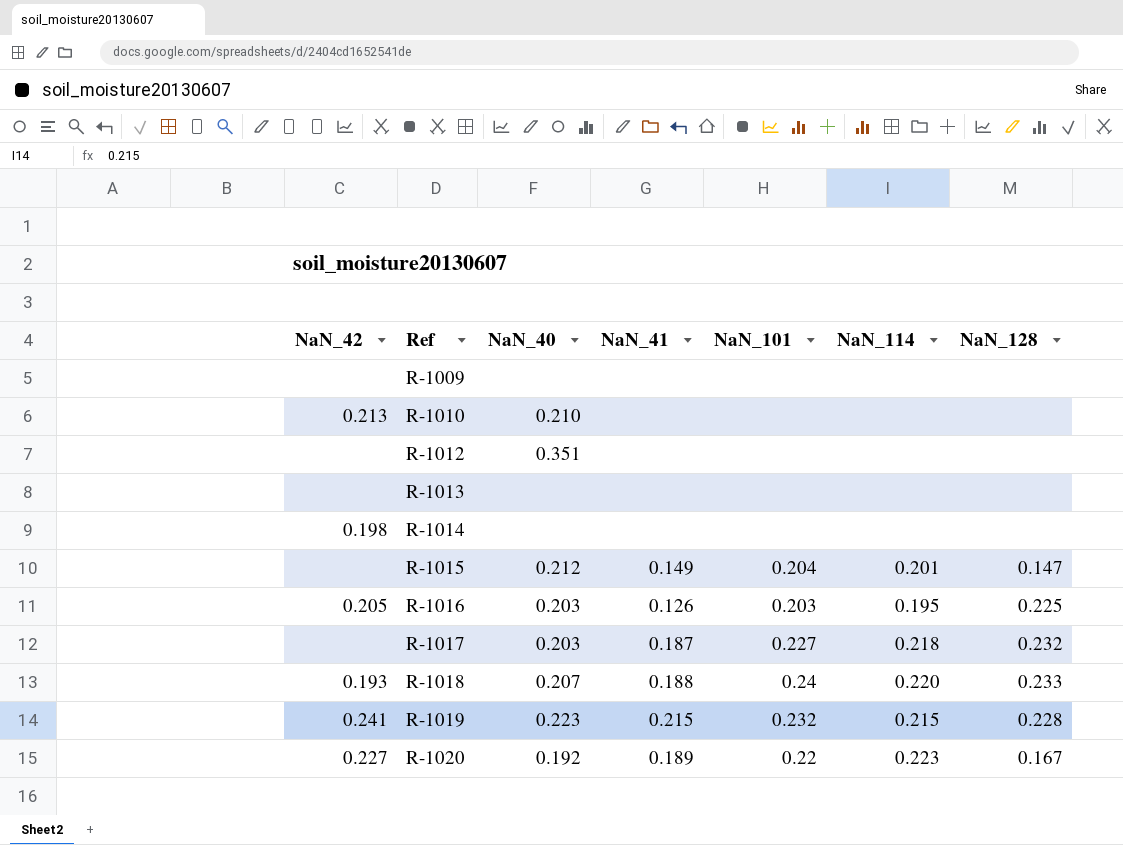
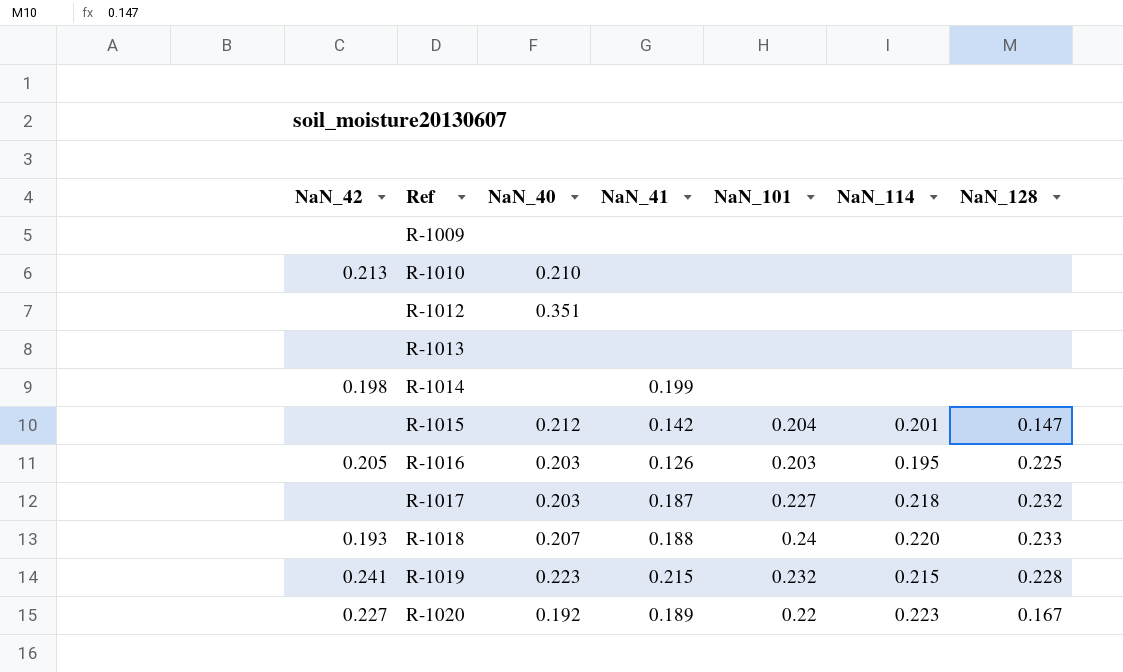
R-1014 | NaN_41: none -> 0.199
R-1015 | NaN_41: 0.149 -> 0.142

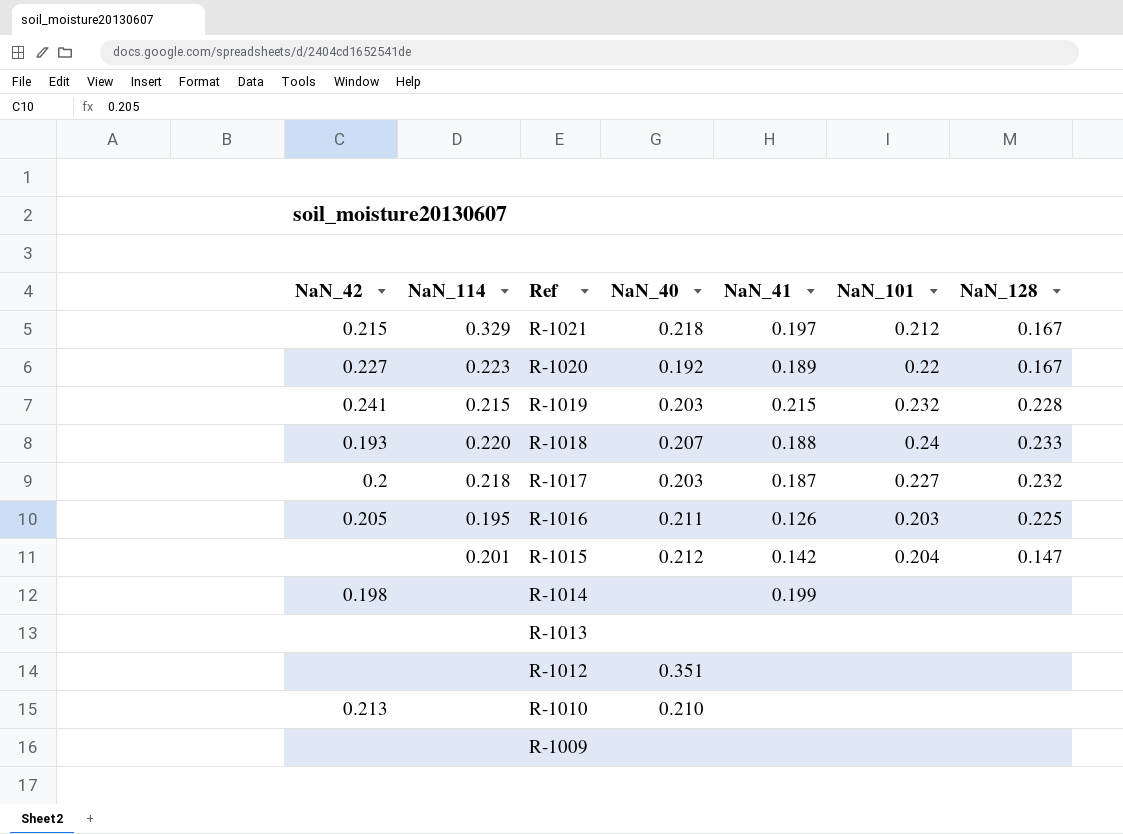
row order: Ref ascending -> Ref descending
column NaN_114 | position: 6 -> 2
row R-1021: none -> 0.215 | 0.329 | 0.218 | 0.197 | 0.212 | 0.167
R-1019 | NaN_40: 0.223 -> 0.203
R-1017 | NaN_42: none -> 0.2
R-1016 | NaN_40: 0.203 -> 0.211

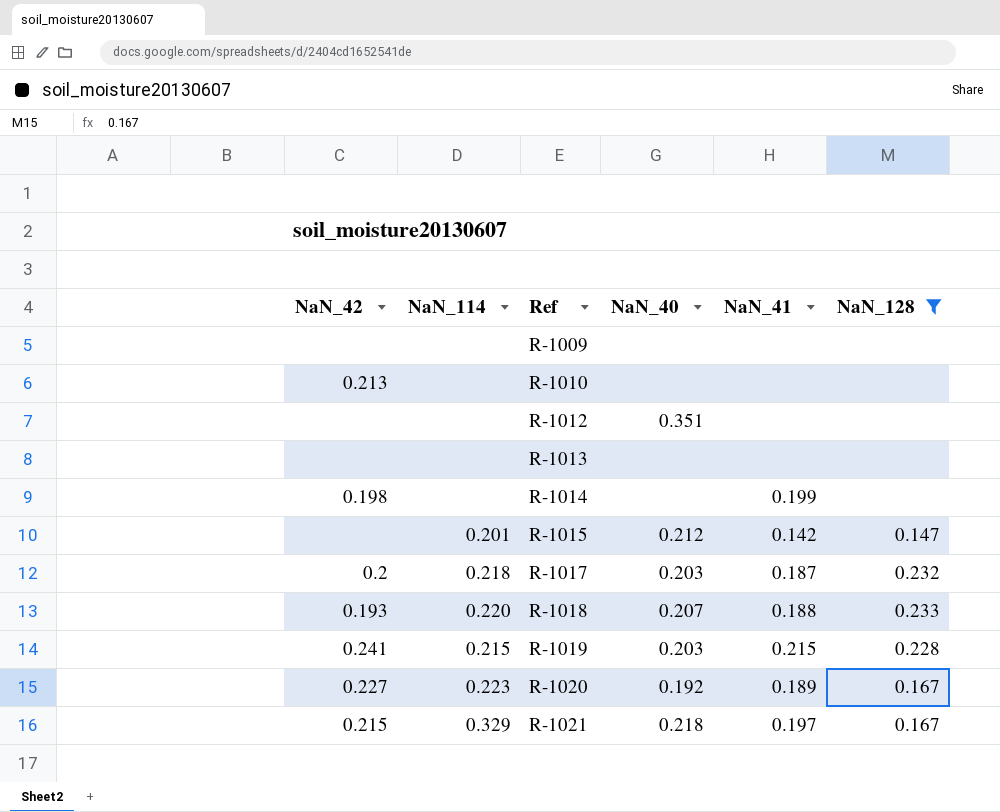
filter: none -> NaN_128 != 0.225
row order: Ref descending -> Ref ascending
column NaN_101 | position: 6 -> none
R-1010 | NaN_40: 0.210 -> none

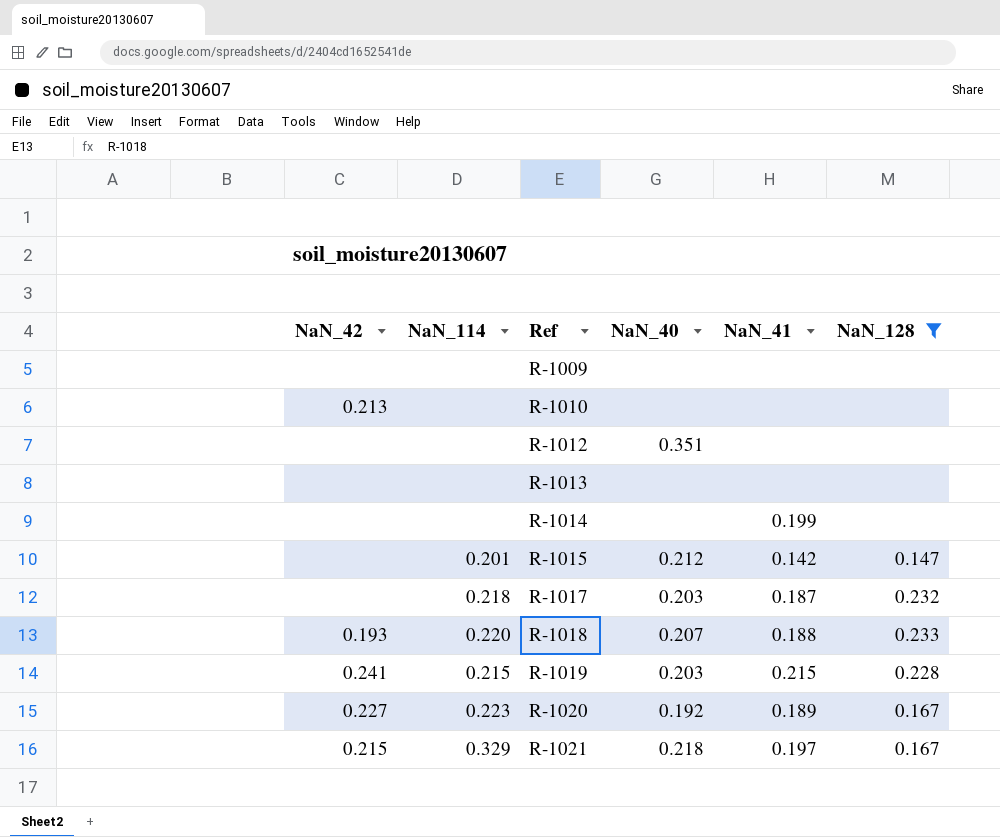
R-1014 | NaN_42: 0.198 -> none
R-1017 | NaN_42: 0.2 -> none

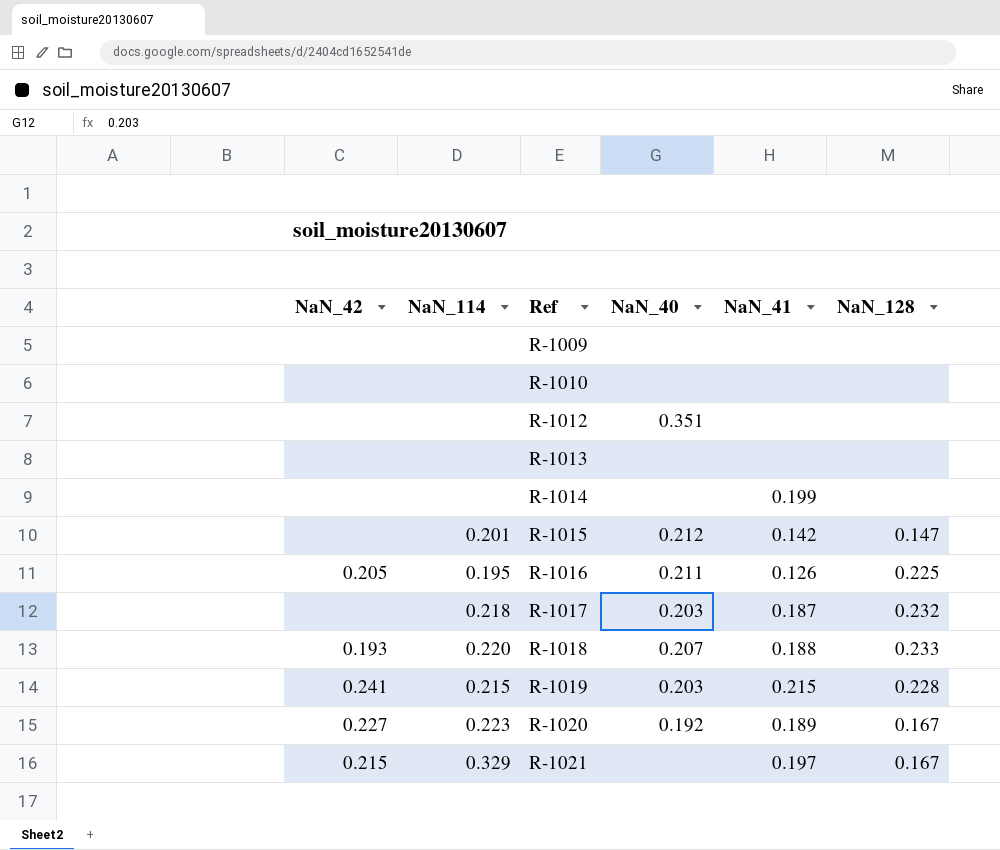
filter: NaN_128 != 0.225 -> none
R-1010 | NaN_42: 0.213 -> none
R-1021 | NaN_40: 0.218 -> none

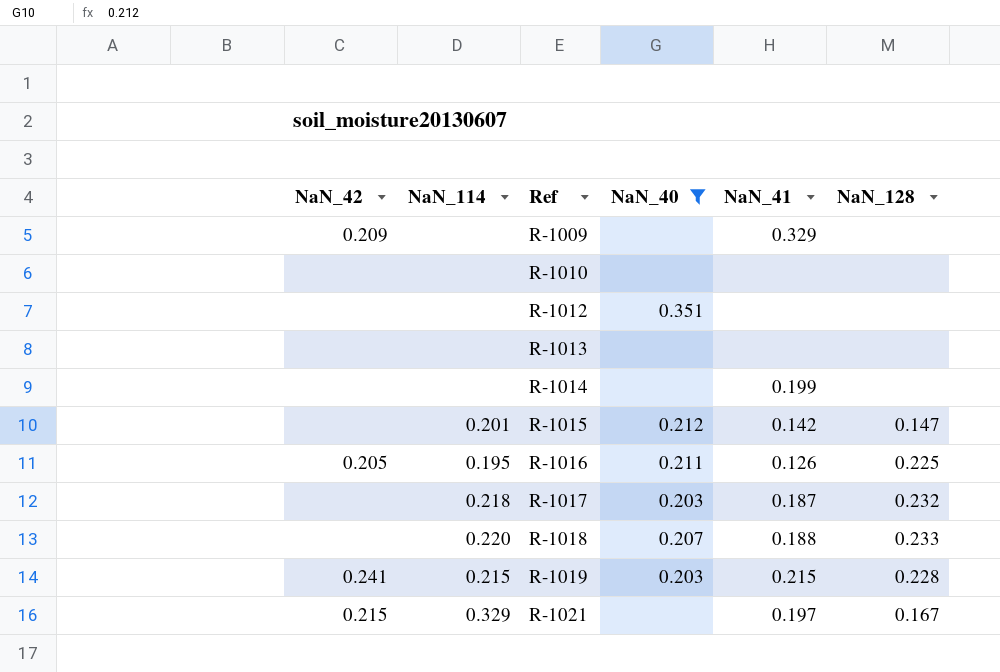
filter: none -> NaN_40 != 0.192
R-1009 | NaN_42: none -> 0.209
R-1009 | NaN_41: none -> 0.329
R-1018 | NaN_42: 0.193 -> none

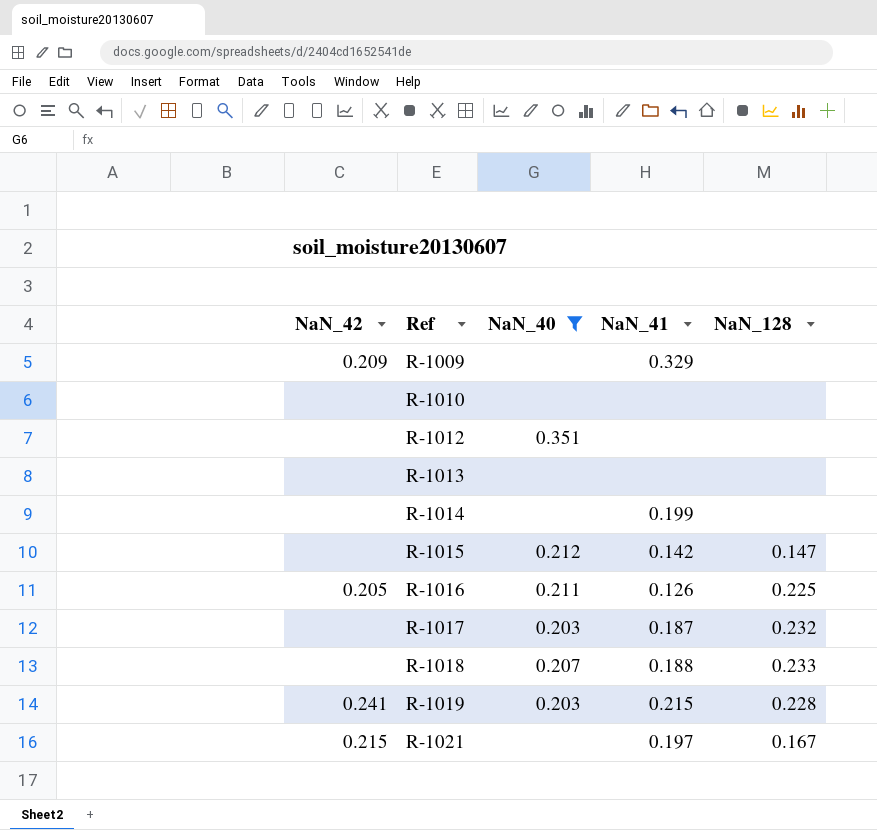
column NaN_114 | position: 2 -> none

